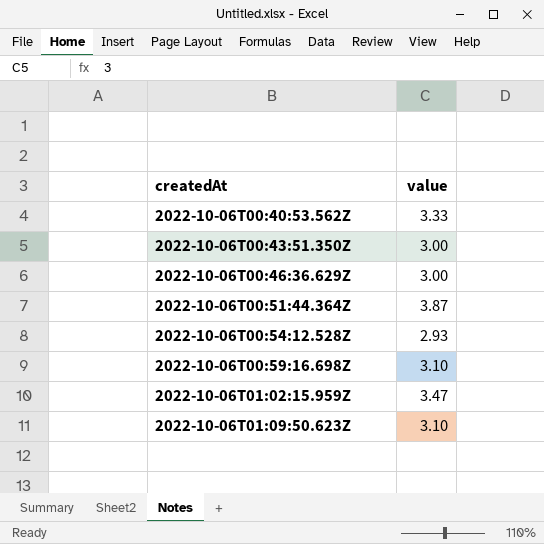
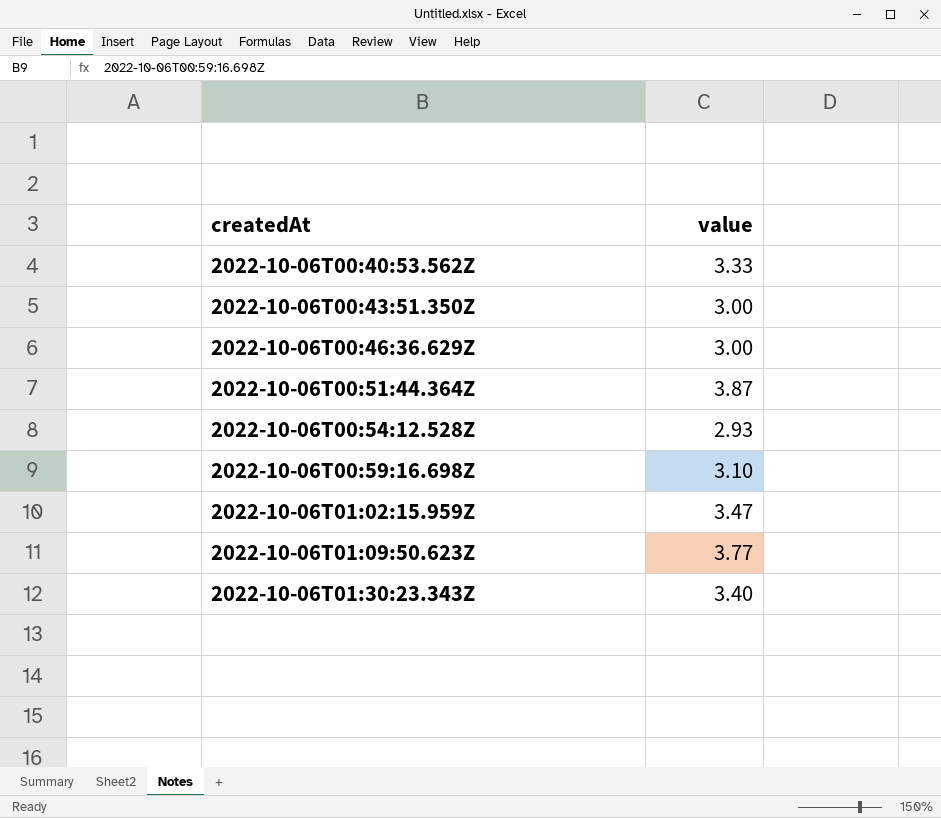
2022-10-06T01:09:50.623Z | value: 3.10 -> 3.77
row 2022-10-06T01:30:23.343Z: none -> 3.40

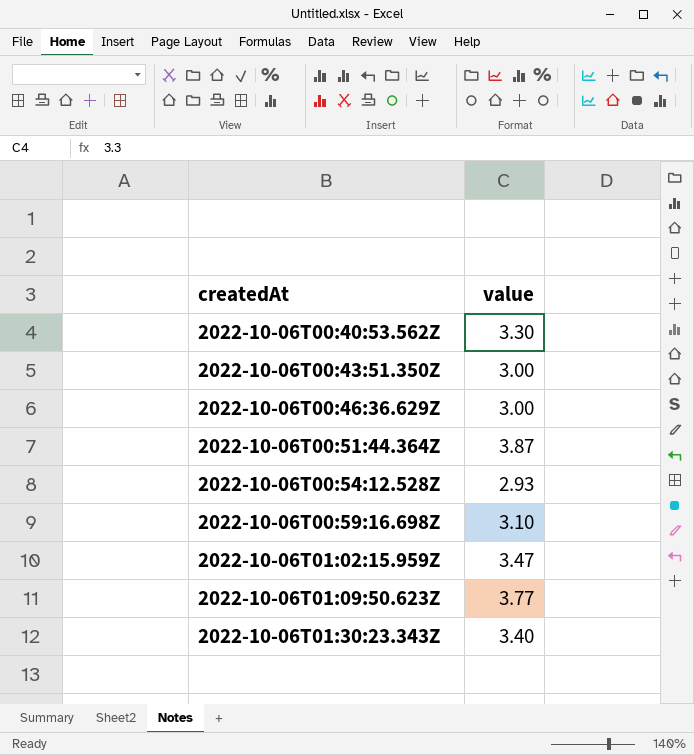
2022-10-06T00:40:53.562Z | value: 3.33 -> 3.30

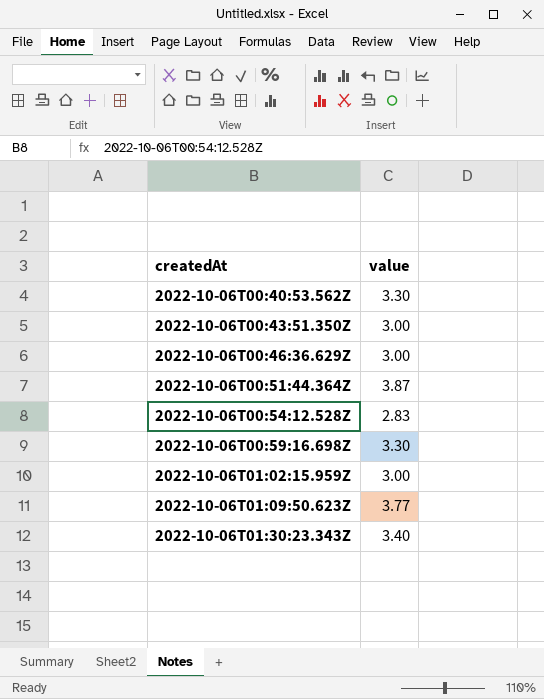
2022-10-06T00:54:12.528Z | value: 2.93 -> 2.83
2022-10-06T00:59:16.698Z | value: 3.10 -> 3.30
2022-10-06T01:02:15.959Z | value: 3.47 -> 3.00

